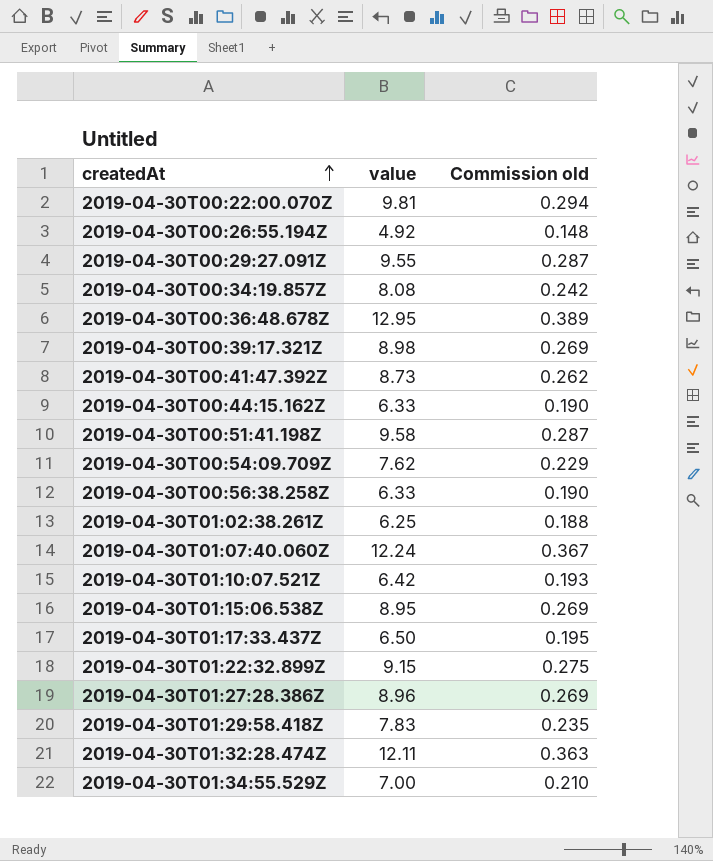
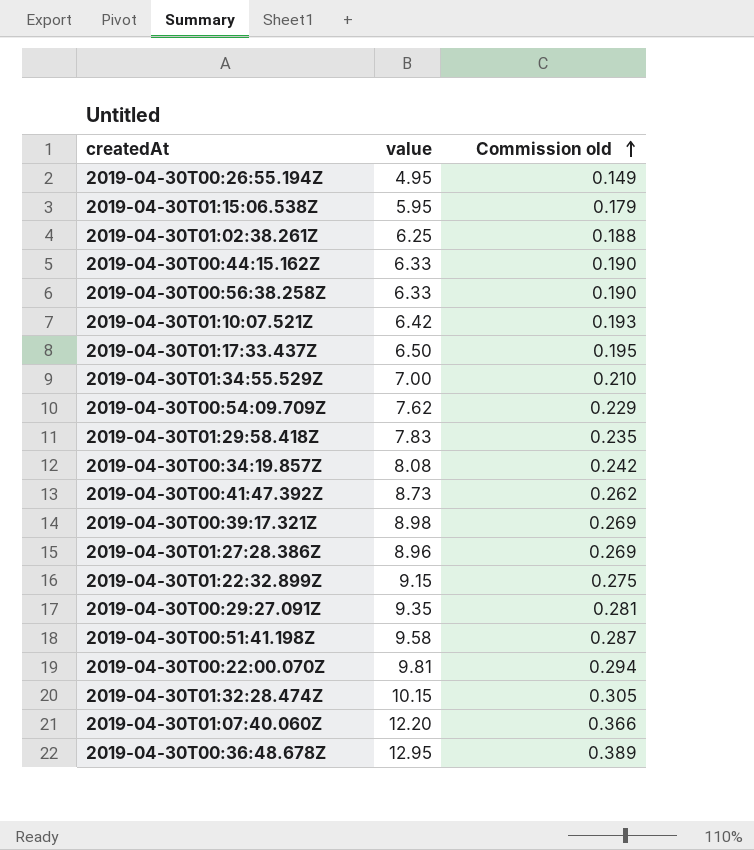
row order: createdAt ascending -> Commission old ascending
2019-04-30T00:26:55.194Z | value: 4.92 -> 4.95
2019-04-30T00:26:55.194Z | Commission old: 0.148 -> 0.149
2019-04-30T01:15:06.538Z | value: 8.95 -> 5.95
2019-04-30T01:15:06.538Z | Commission old: 0.269 -> 0.179
2019-04-30T00:29:27.091Z | value: 9.55 -> 9.35
2019-04-30T00:29:27.091Z | Commission old: 0.287 -> 0.281
2019-04-30T01:32:28.474Z | value: 12.11 -> 10.15
2019-04-30T01:32:28.474Z | Commission old: 0.363 -> 0.305
2019-04-30T01:07:40.060Z | value: 12.24 -> 12.20
2019-04-30T01:07:40.060Z | Commission old: 0.367 -> 0.366

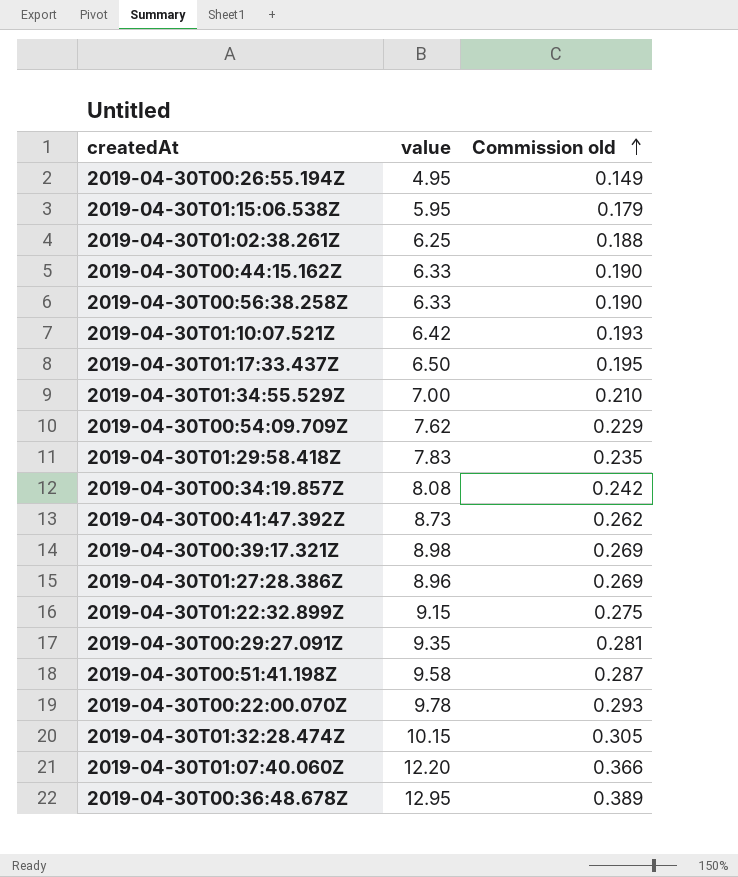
2019-04-30T00:22:00.070Z | value: 9.81 -> 9.78
2019-04-30T00:22:00.070Z | Commission old: 0.294 -> 0.293

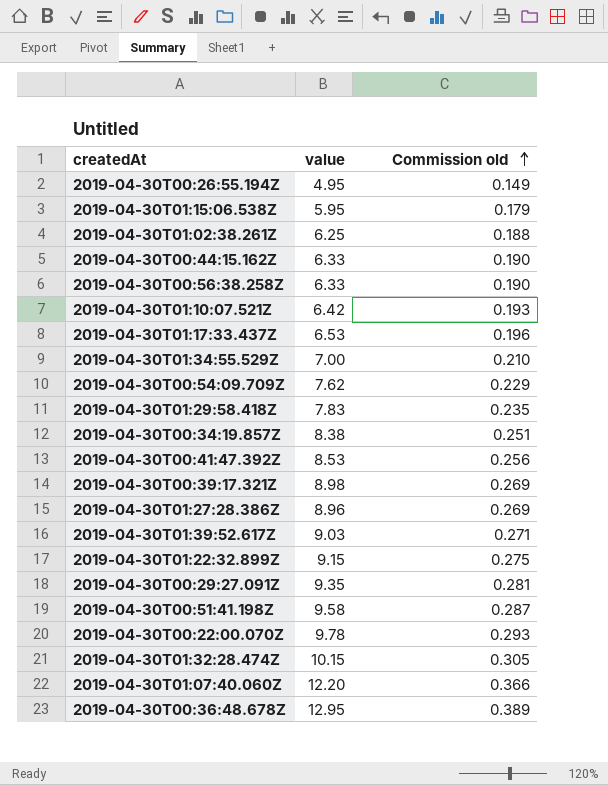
2019-04-30T01:17:33.437Z | value: 6.50 -> 6.53
2019-04-30T01:17:33.437Z | Commission old: 0.195 -> 0.196
2019-04-30T00:34:19.857Z | value: 8.08 -> 8.38
2019-04-30T00:34:19.857Z | Commission old: 0.242 -> 0.251
2019-04-30T00:41:47.392Z | value: 8.73 -> 8.53
2019-04-30T00:41:47.392Z | Commission old: 0.262 -> 0.256
row 2019-04-30T01:39:52.617Z: none -> 9.03 | 0.271

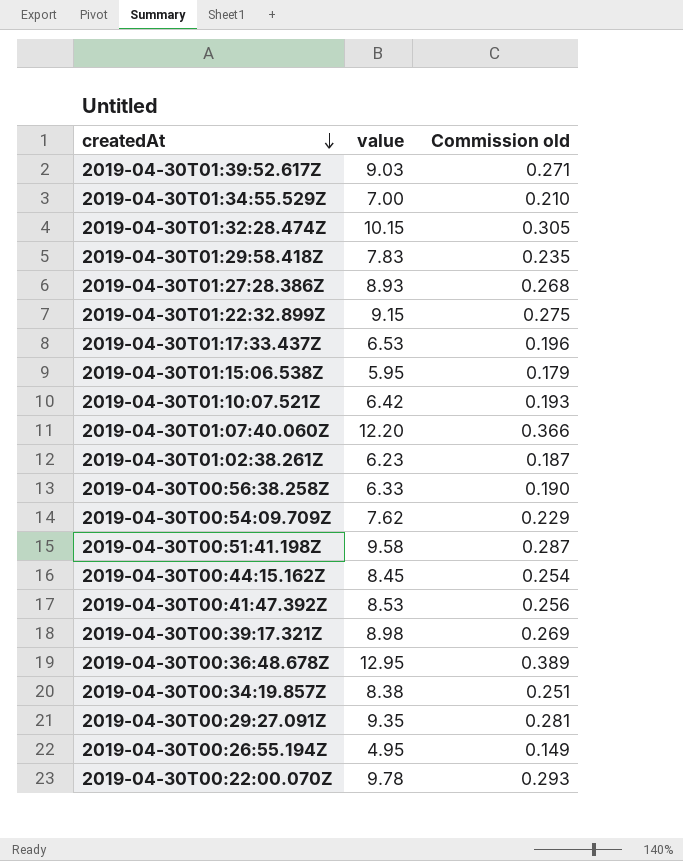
row order: Commission old ascending -> createdAt descending
2019-04-30T01:27:28.386Z | value: 8.96 -> 8.93
2019-04-30T01:27:28.386Z | Commission old: 0.269 -> 0.268
2019-04-30T01:02:38.261Z | value: 6.25 -> 6.23
2019-04-30T01:02:38.261Z | Commission old: 0.188 -> 0.187
2019-04-30T00:44:15.162Z | value: 6.33 -> 8.45
2019-04-30T00:44:15.162Z | Commission old: 0.190 -> 0.254

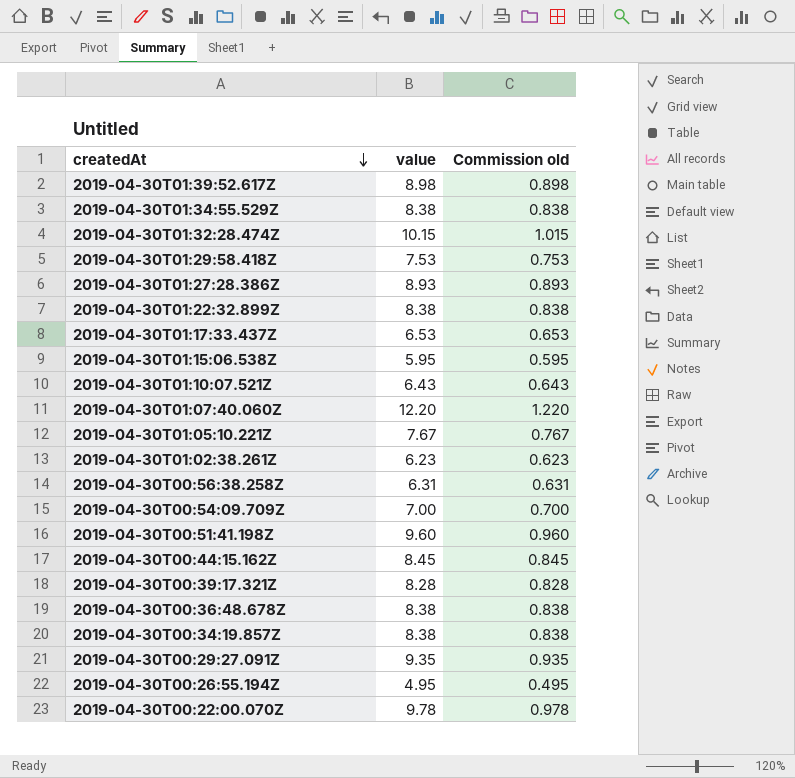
column Commission old | formula: [value] * 0.03 -> [value] * 0.1
row 2019-04-30T00:41:47.392Z: 8.53 | 0.256 -> none
2019-04-30T01:39:52.617Z | value: 9.03 -> 8.98
2019-04-30T01:34:55.529Z | value: 7.00 -> 8.38
2019-04-30T01:29:58.418Z | value: 7.83 -> 7.53
2019-04-30T01:22:32.899Z | value: 9.15 -> 8.38
2019-04-30T01:10:07.521Z | value: 6.42 -> 6.43
row 2019-04-30T01:05:10.221Z: none -> 7.67 | 0.767
2019-04-30T00:56:38.258Z | value: 6.33 -> 6.31
2019-04-30T00:54:09.709Z | value: 7.62 -> 7.00
2019-04-30T00:51:41.198Z | value: 9.58 -> 9.60
2019-04-30T00:39:17.321Z | value: 8.98 -> 8.28
2019-04-30T00:36:48.678Z | value: 12.95 -> 8.38

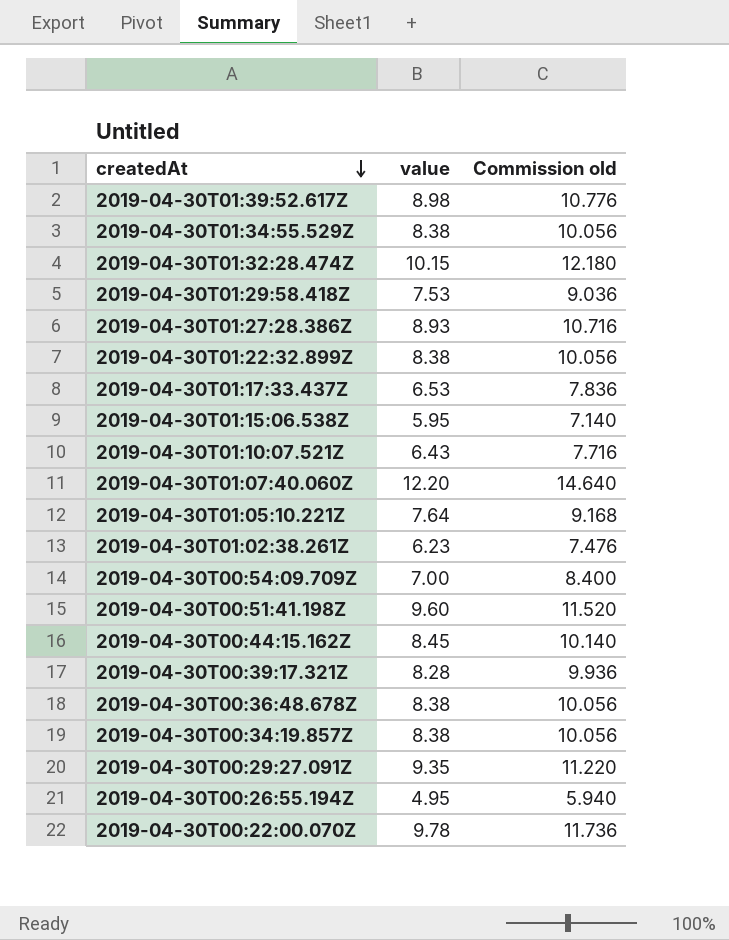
column Commission old | formula: [value] * 0.1 -> [value] * 1.2
row 2019-04-30T00:56:38.258Z: 6.31 | 0.631 -> none
2019-04-30T01:05:10.221Z | value: 7.67 -> 7.64

